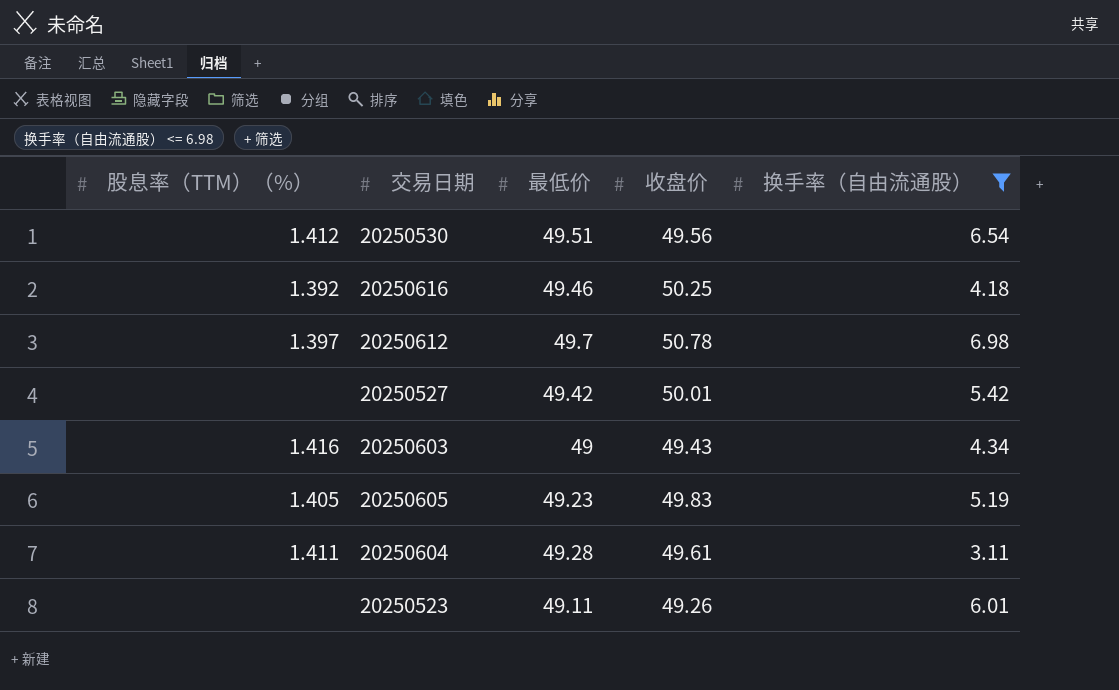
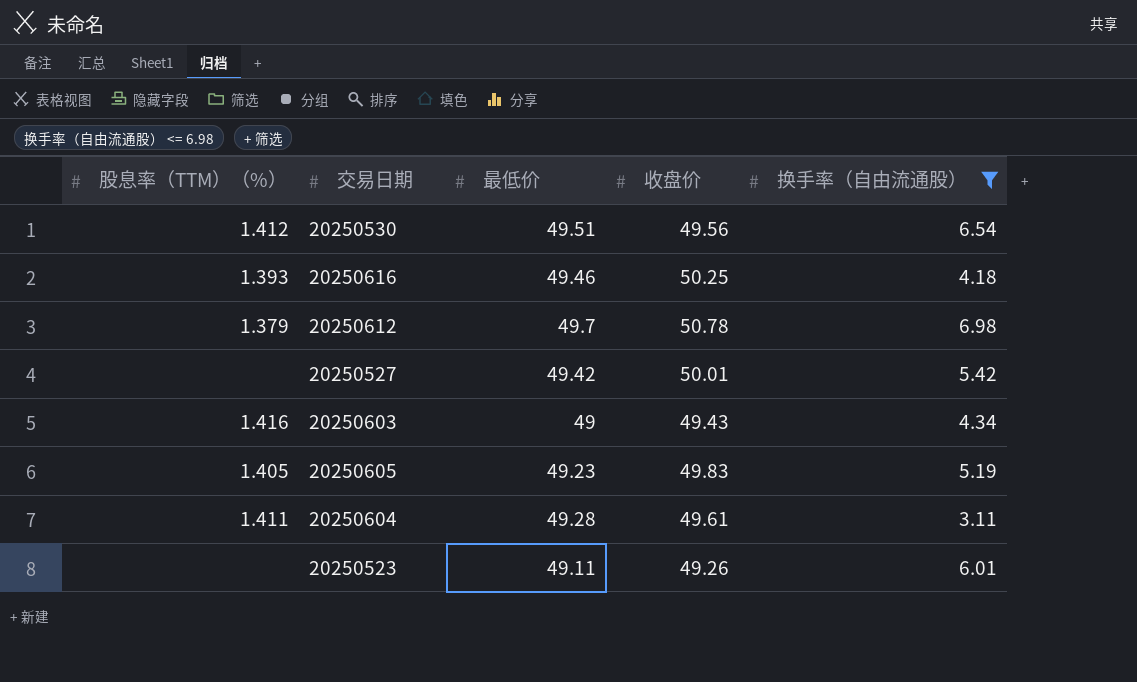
20250616 | 股息率（TTM）（%）: 1.392 -> 1.393
20250612 | 股息率（TTM）（%）: 1.397 -> 1.379

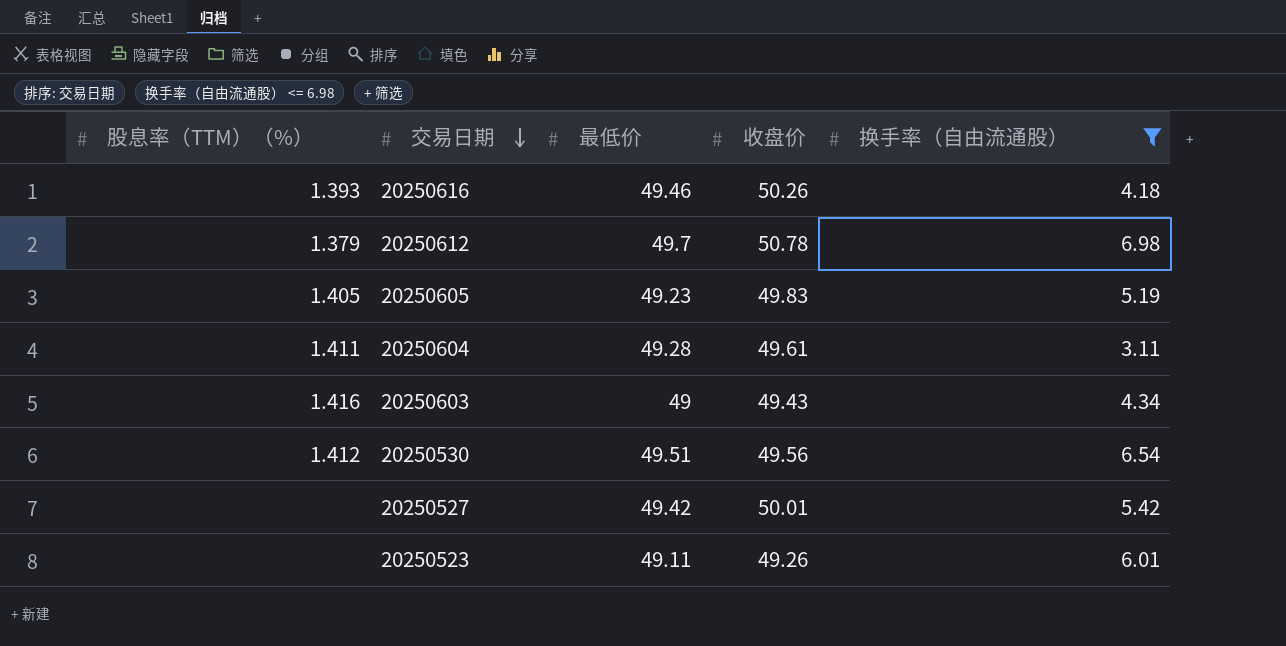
row order: none -> 交易日期 descending
20250616 | 收盘价: 50.25 -> 50.26

